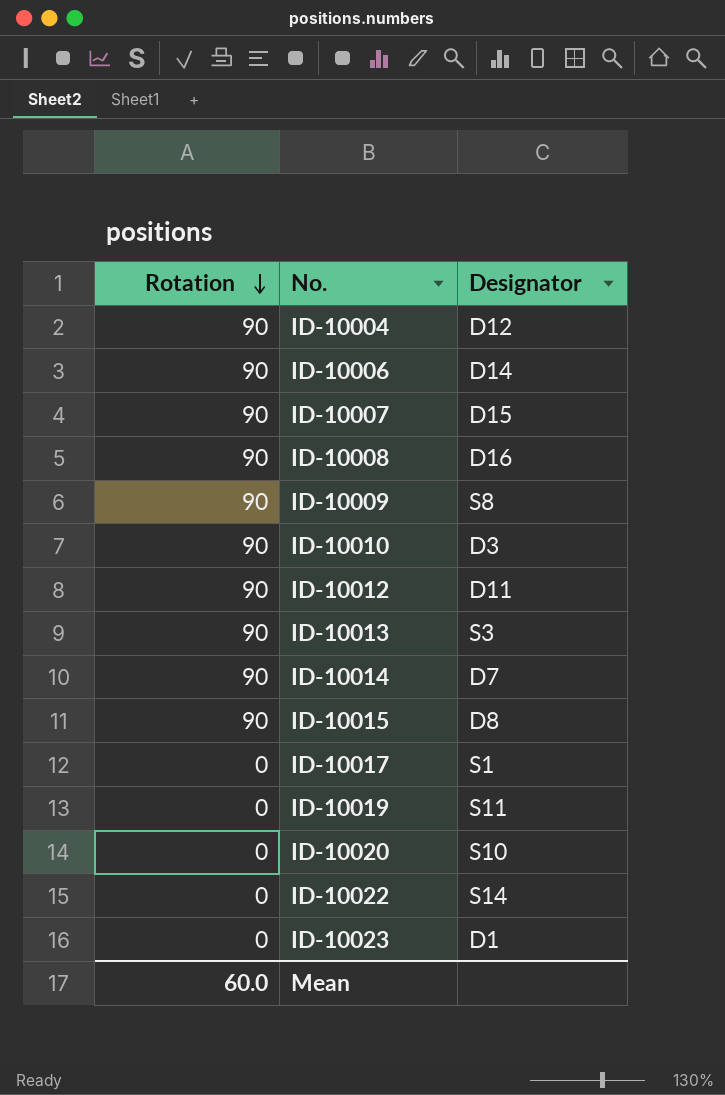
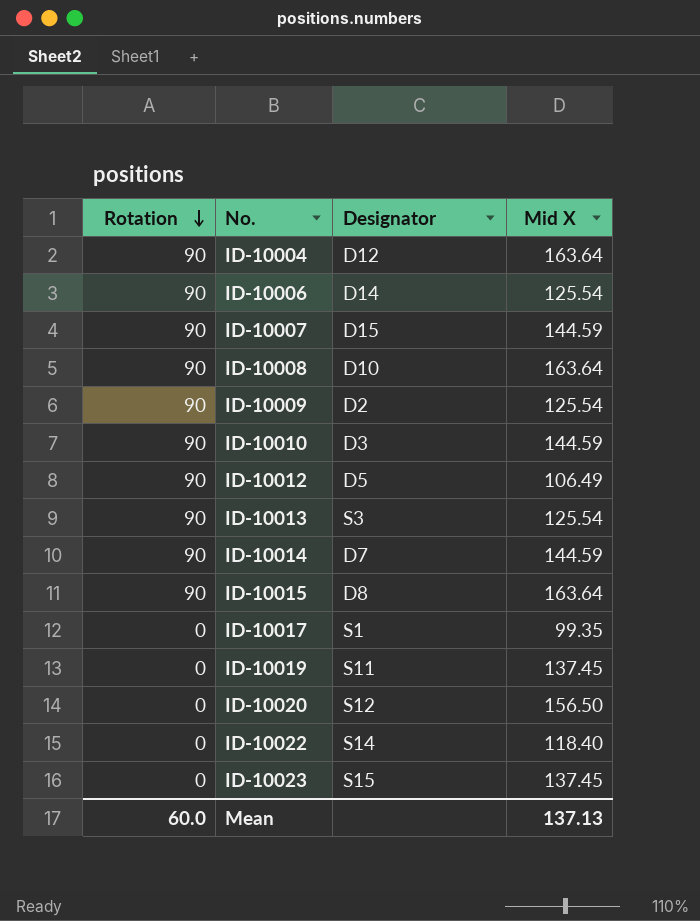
column Mid X | position: none -> 4
ID-10008 | Designator: D16 -> D10
ID-10009 | Designator: S8 -> D2
ID-10012 | Designator: D11 -> D5
ID-10020 | Designator: S10 -> S12
ID-10023 | Designator: D1 -> S15

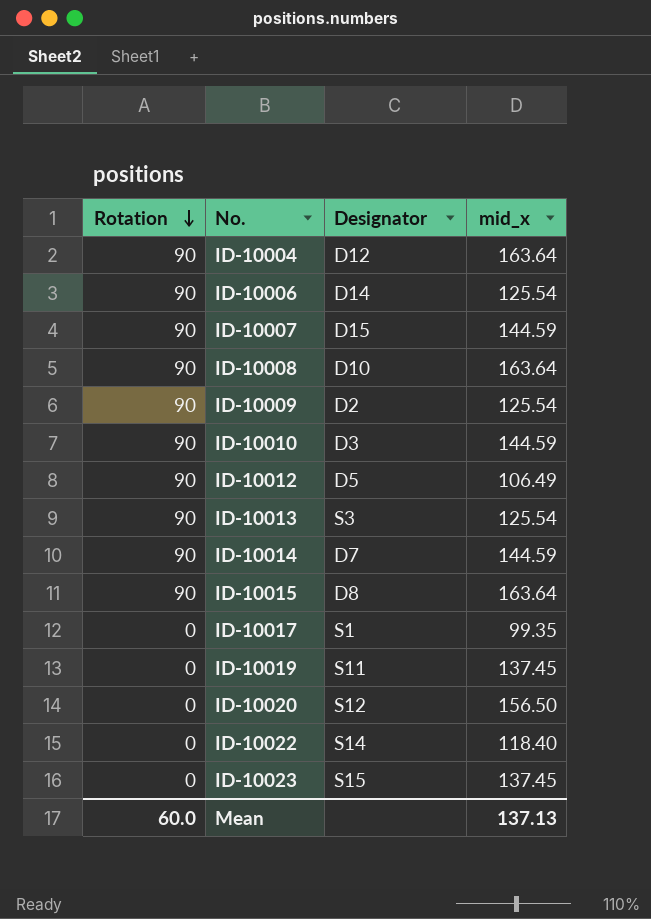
column name: Mid X -> mid_x

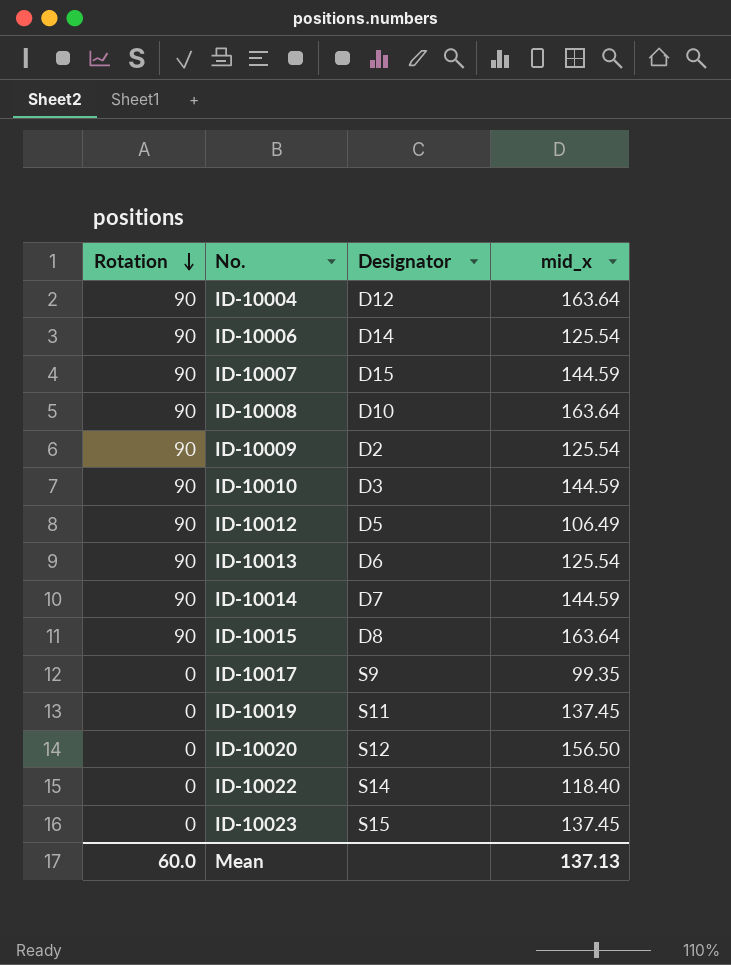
ID-10013 | Designator: S3 -> D6
ID-10017 | Designator: S1 -> S9

